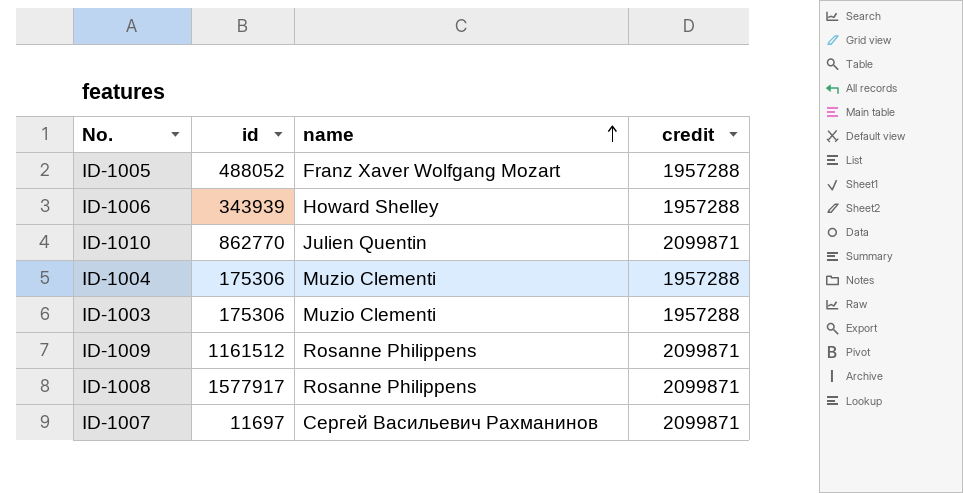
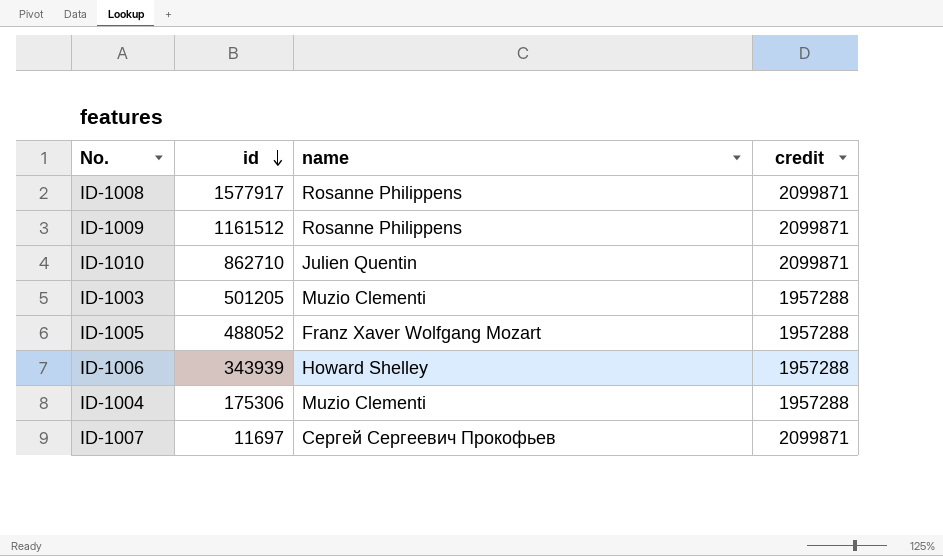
row order: name ascending -> id descending
ID-1010 | id: 862770 -> 862710
ID-1003 | id: 175306 -> 501205
ID-1007 | name: Сергей Васильевич Рахманинов -> Сергей Сергеевич Прокофьев

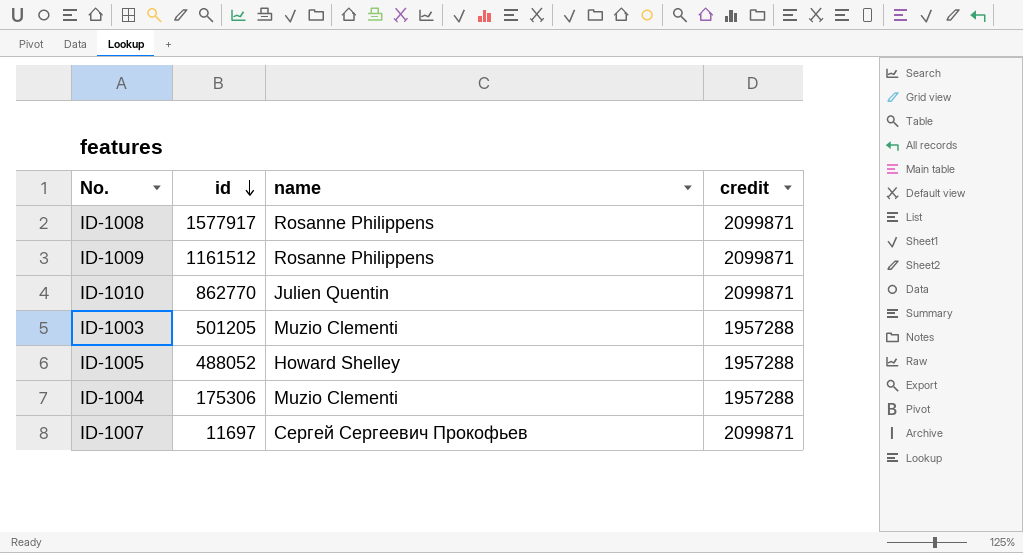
row ID-1006: 343939 | Howard Shelley | 1957288 -> none
ID-1010 | id: 862710 -> 862770
ID-1005 | name: Franz Xaver Wolfgang Mozart -> Howard Shelley

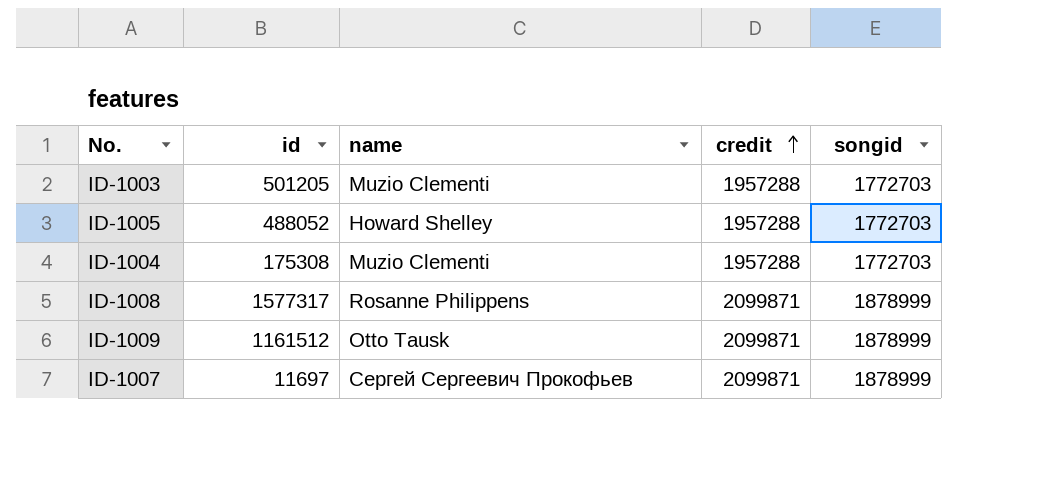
row order: id descending -> credit ascending
column songid | position: none -> 5
row ID-1010: 862770 | Julien Quentin | 2099871 -> none
ID-1004 | id: 175306 -> 175308
ID-1008 | id: 1577917 -> 1577317
ID-1009 | name: Rosanne Philippens -> Otto Tausk

